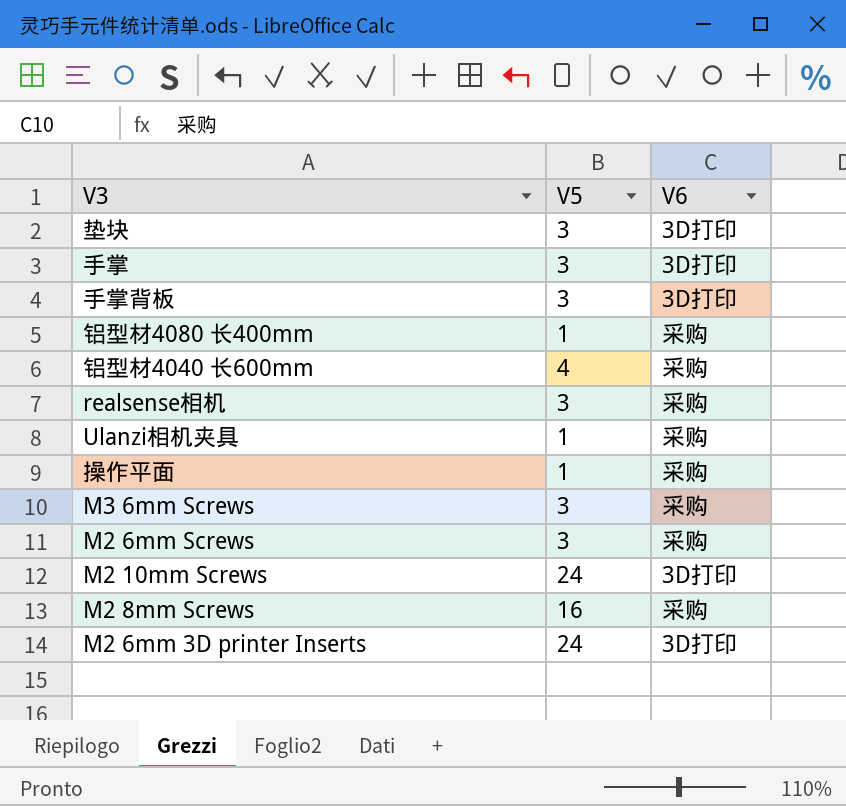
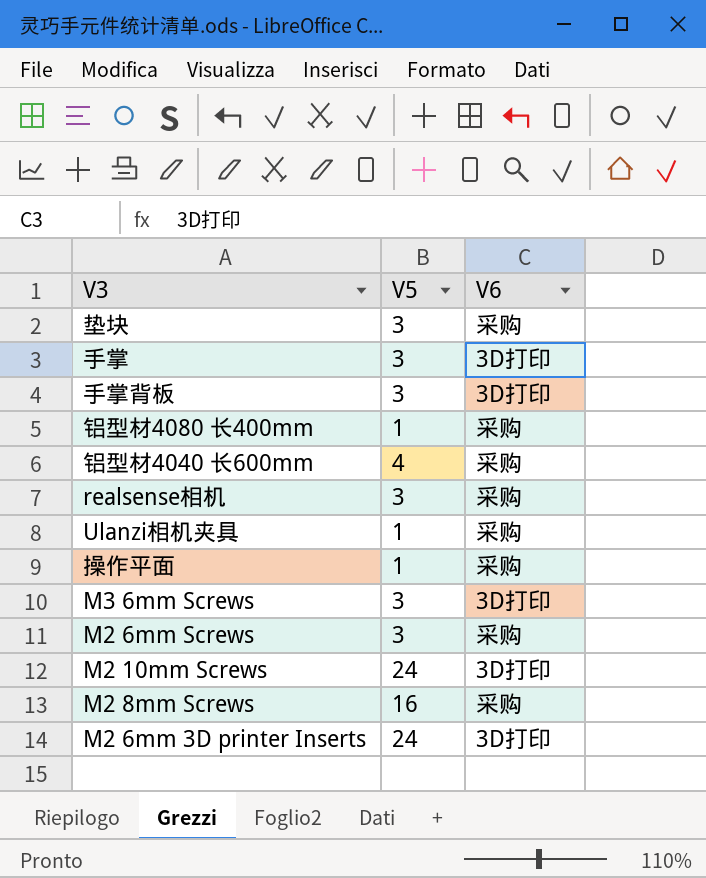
垫块 | V6: 3D打印 -> 采购
M3 6mm Screws | V6: 采购 -> 3D打印

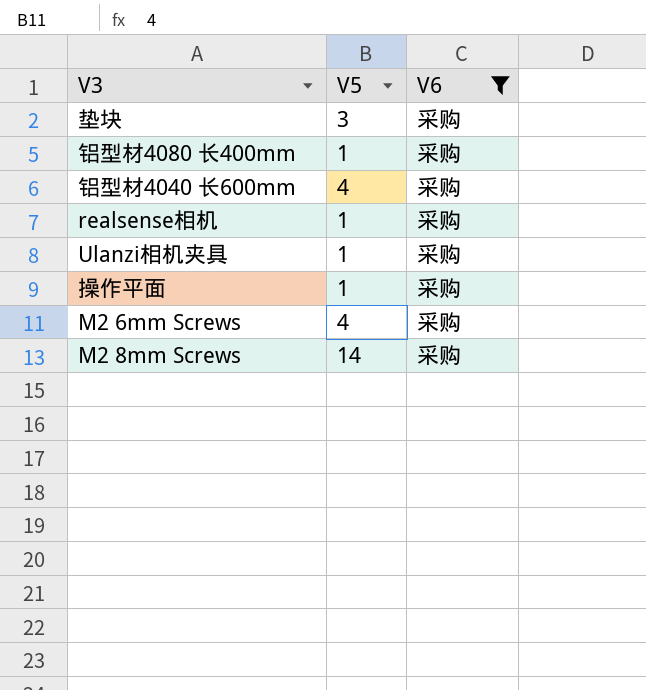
filter: none -> V6 = 采购
realsense相机 | V5: 3 -> 1
M2 6mm Screws | V5: 3 -> 4
M2 8mm Screws | V5: 16 -> 14

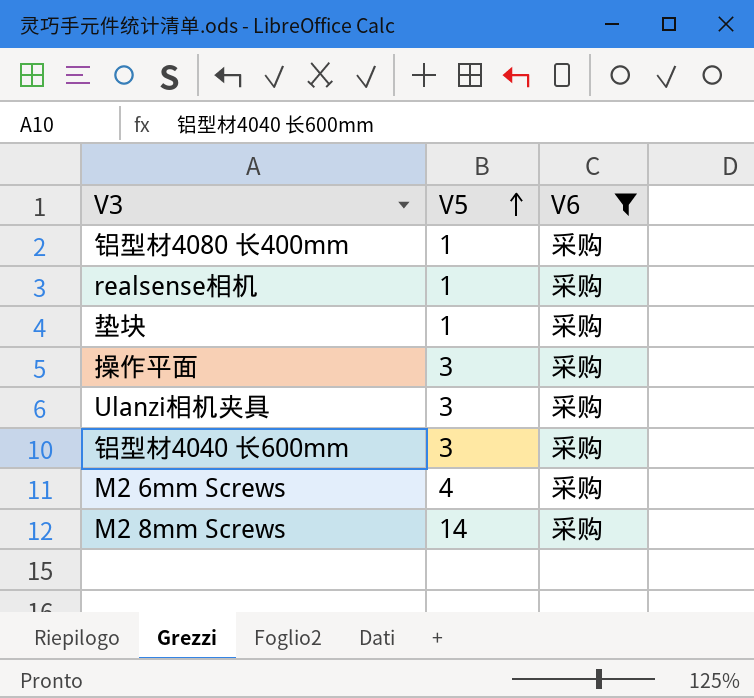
row order: none -> V5 ascending
垫块 | V5: 3 -> 1
操作平面 | V5: 1 -> 3
Ulanzi相机夹具 | V5: 1 -> 3
铝型材4040 长600mm | V5: 4 -> 3

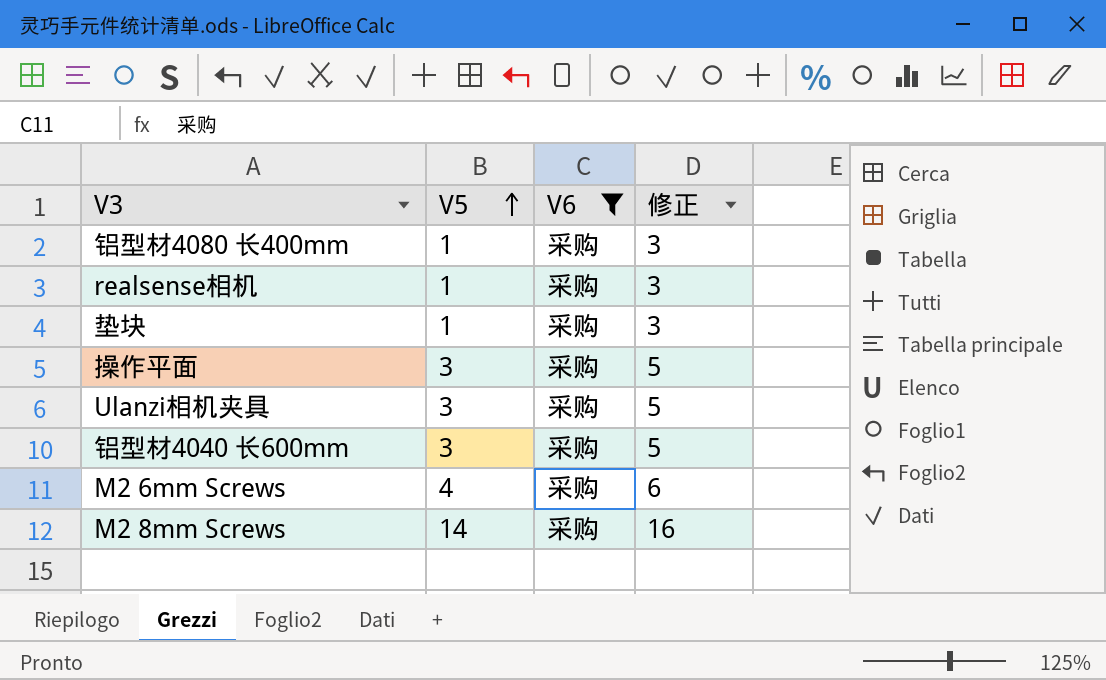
column 修正 | formula: none -> [V5] + 2

